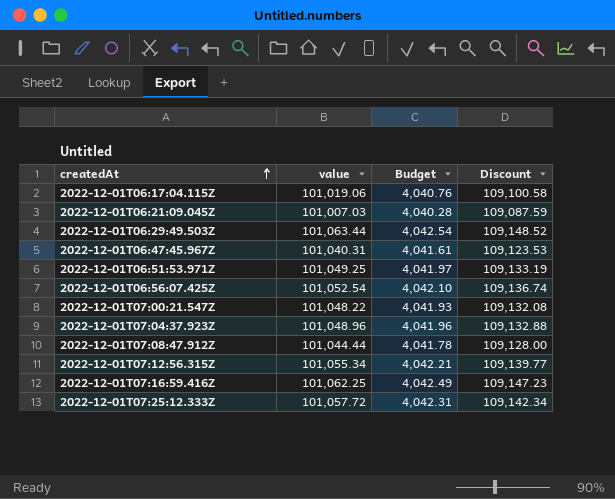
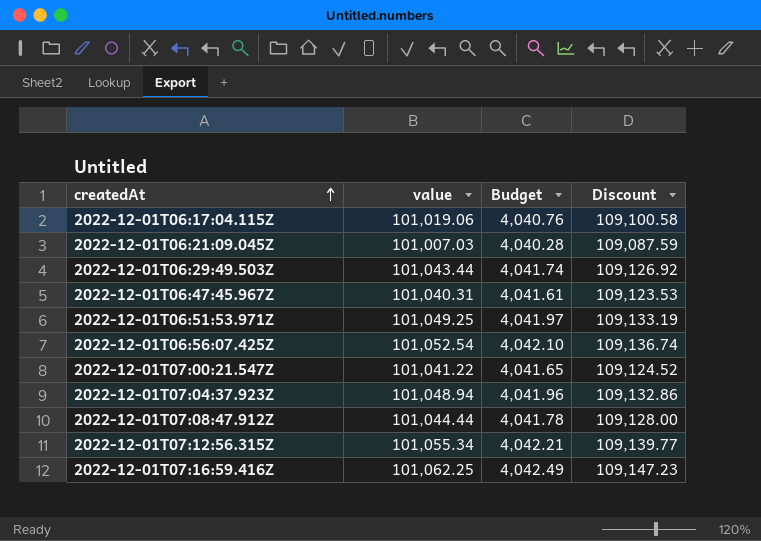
row 2022-12-01T07:25:12.333Z: 101,057.72 | 4,042.31 | 109,142.34 -> none
2022-12-01T06:29:49.503Z | value: 101,063.44 -> 101,043.44
2022-12-01T06:29:49.503Z | Budget: 4,042.54 -> 4,041.74
2022-12-01T06:29:49.503Z | Discount: 109,148.52 -> 109,126.92
2022-12-01T07:00:21.547Z | value: 101,048.22 -> 101,041.22
2022-12-01T07:00:21.547Z | Budget: 4,041.93 -> 4,041.65
2022-12-01T07:00:21.547Z | Discount: 109,132.08 -> 109,124.52
2022-12-01T07:04:37.923Z | value: 101,048.96 -> 101,048.94
2022-12-01T07:04:37.923Z | Discount: 109,132.88 -> 109,132.86

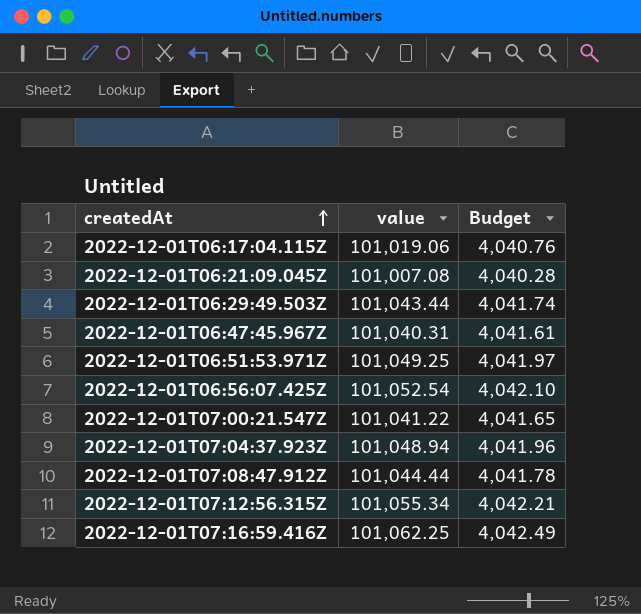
column Discount | formula: [value] * 1.08 -> none
2022-12-01T06:21:09.045Z | value: 101,007.03 -> 101,007.08

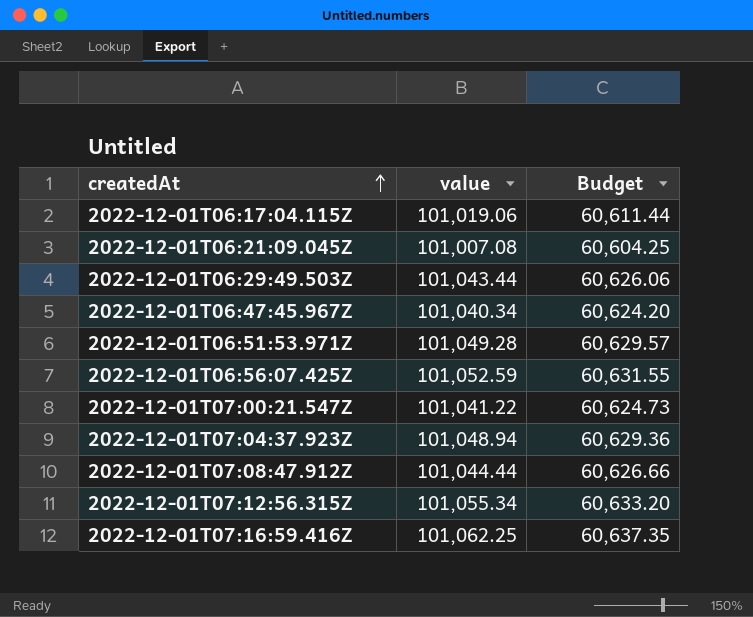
column Budget | formula: [value] * 0.04 -> [value] * 0.6
2022-12-01T06:47:45.967Z | value: 101,040.31 -> 101,040.34
2022-12-01T06:51:53.971Z | value: 101,049.25 -> 101,049.28
2022-12-01T06:56:07.425Z | value: 101,052.54 -> 101,052.59

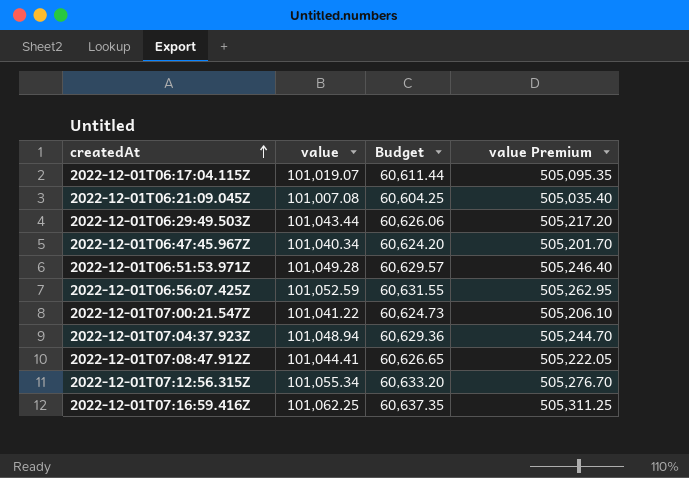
column value Premium | formula: none -> [value] * 5
2022-12-01T06:17:04.115Z | value: 101,019.06 -> 101,019.07
2022-12-01T07:08:47.912Z | value: 101,044.44 -> 101,044.41
2022-12-01T07:08:47.912Z | Budget: 60,626.66 -> 60,626.65

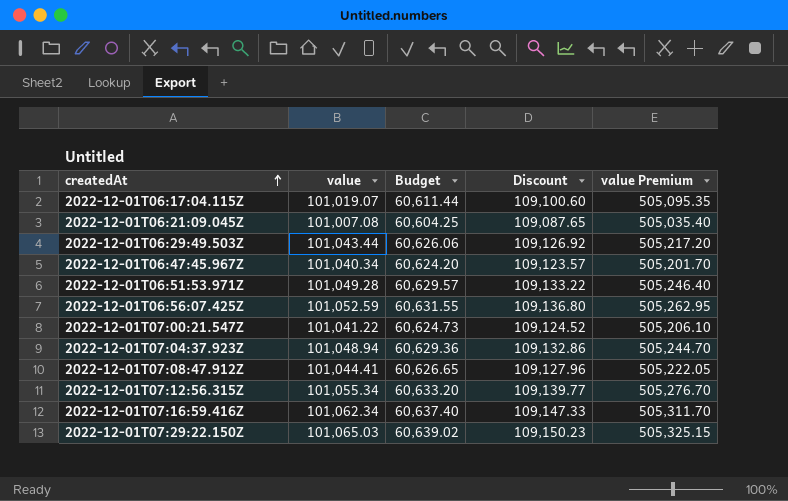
column Discount | formula: none -> [value] * 1.08
2022-12-01T07:16:59.416Z | value: 101,062.25 -> 101,062.34
2022-12-01T07:16:59.416Z | Budget: 60,637.35 -> 60,637.40
2022-12-01T07:16:59.416Z | value Premium: 505,311.25 -> 505,311.70
row 2022-12-01T07:29:22.150Z: none -> 101,065.03 | 60,639.02 | 109,150.23 | 505,325.15

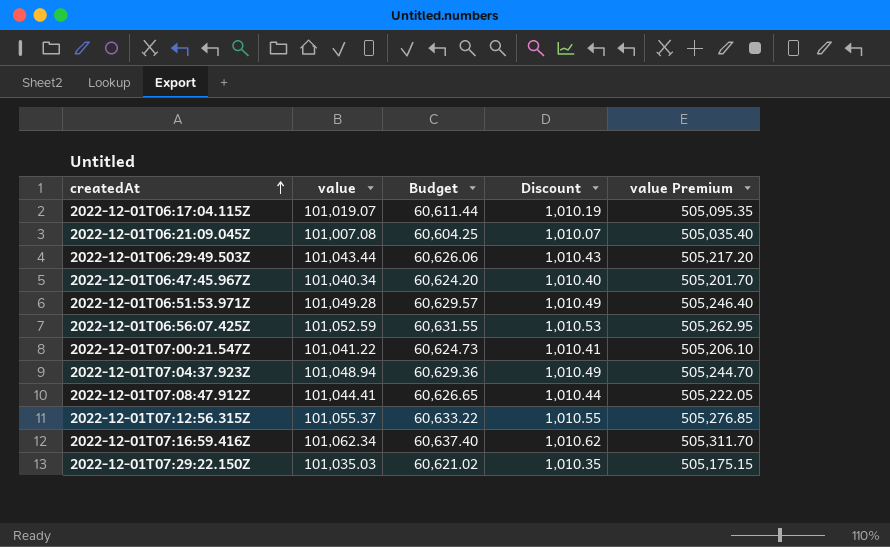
column Discount | formula: [value] * 1.08 -> [value] * 0.01
2022-12-01T07:12:56.315Z | value: 101,055.34 -> 101,055.37
2022-12-01T07:12:56.315Z | Budget: 60,633.20 -> 60,633.22
2022-12-01T07:12:56.315Z | value Premium: 505,276.70 -> 505,276.85
2022-12-01T07:29:22.150Z | value: 101,065.03 -> 101,035.03
2022-12-01T07:29:22.150Z | Budget: 60,639.02 -> 60,621.02
2022-12-01T07:29:22.150Z | value Premium: 505,325.15 -> 505,175.15

